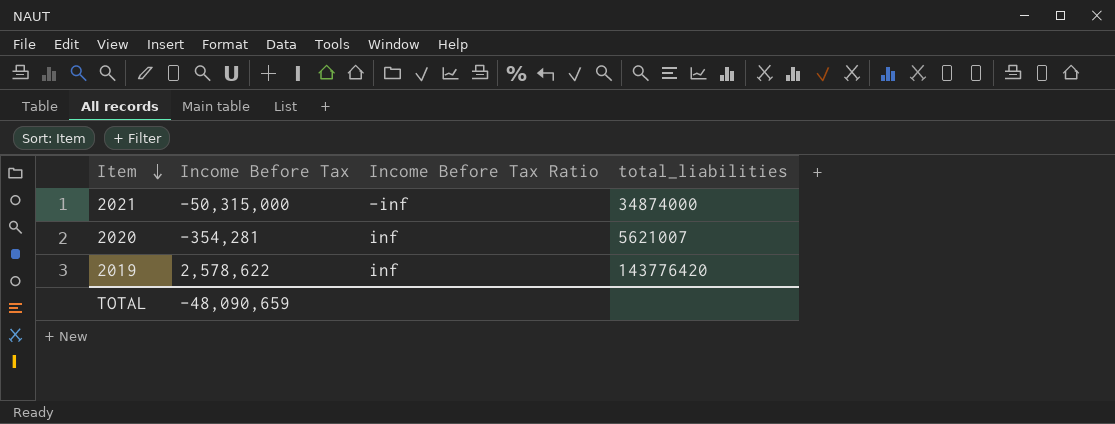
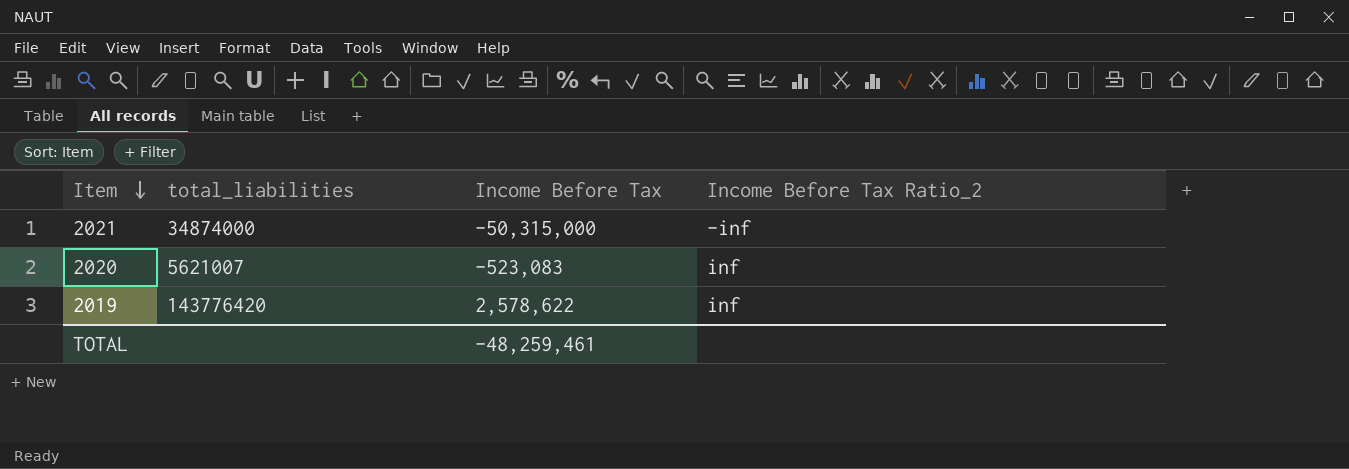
column total_liabilities | position: 4 -> 2
column name: Income Before Tax Ratio -> Income Before Tax Ratio_2
2020 | Income Before Tax: -354,281 -> -523,083
TOTAL | Income Before Tax: -48,090,659 -> -48,259,461

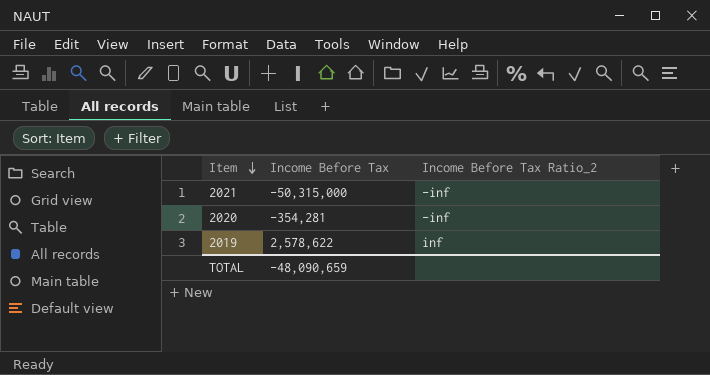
column total_liabilities | position: 2 -> none
2020 | Income Before Tax: -523,083 -> -354,281
2020 | Income Before Tax Ratio_2: inf -> -inf
TOTAL | Income Before Tax: -48,259,461 -> -48,090,659

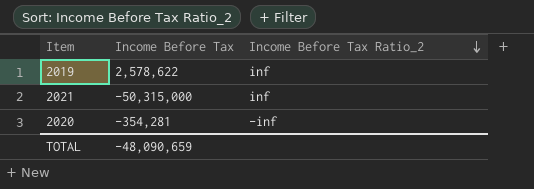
row order: Item descending -> Income Before Tax Ratio_2 descending
2021 | Income Before Tax Ratio_2: -inf -> inf

